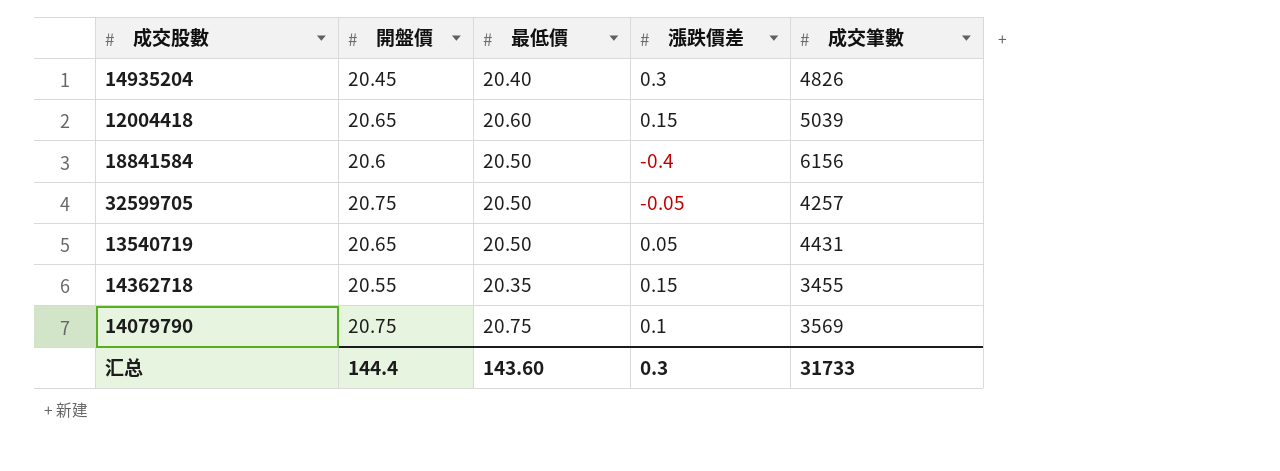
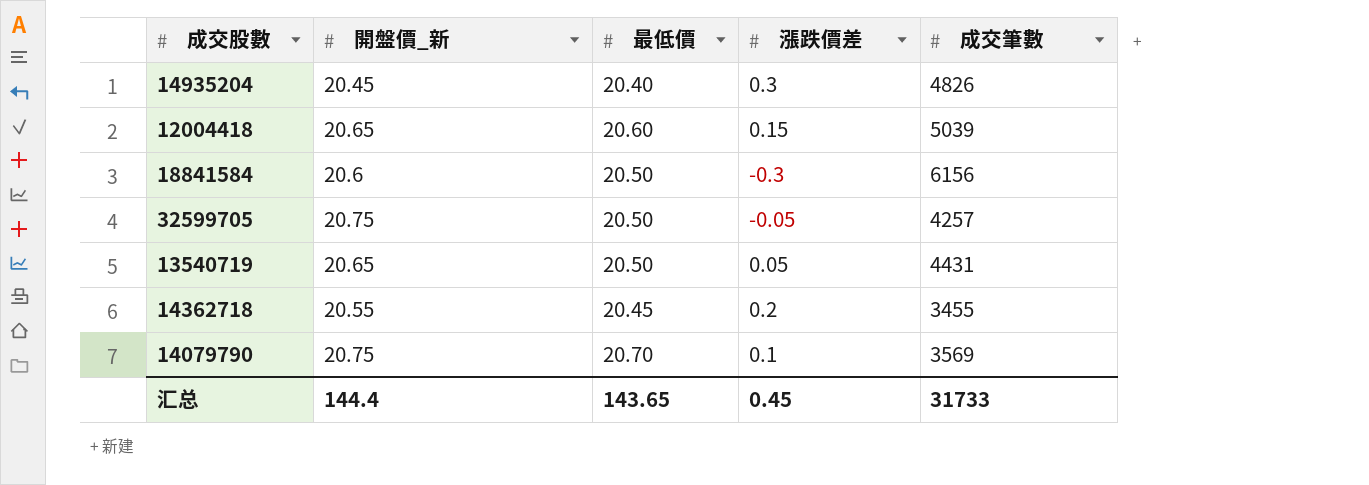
column name: 開盤價 -> 開盤價_新
18841584 | 漲跌價差: -0.4 -> -0.3
14362718 | 最低價: 20.35 -> 20.45
14362718 | 漲跌價差: 0.15 -> 0.2
14079790 | 最低價: 20.75 -> 20.70
汇总 | 最低價: 143.60 -> 143.65
汇总 | 漲跌價差: 0.3 -> 0.45

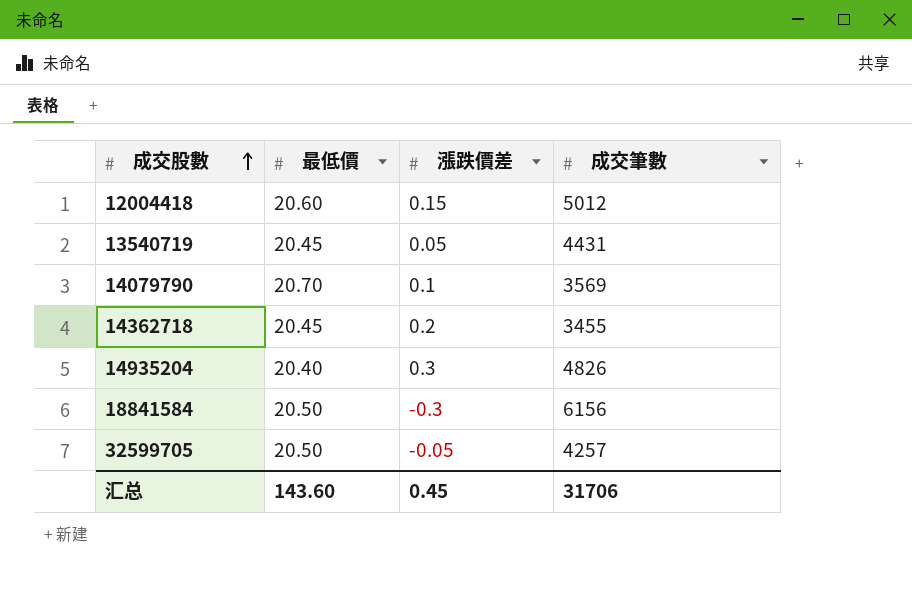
row order: none -> 成交股數 ascending
column 開盤價_新 | position: 2 -> none
12004418 | 成交筆數: 5039 -> 5012
13540719 | 最低價: 20.50 -> 20.45
汇总 | 最低價: 143.65 -> 143.60
汇总 | 成交筆數: 31733 -> 31706

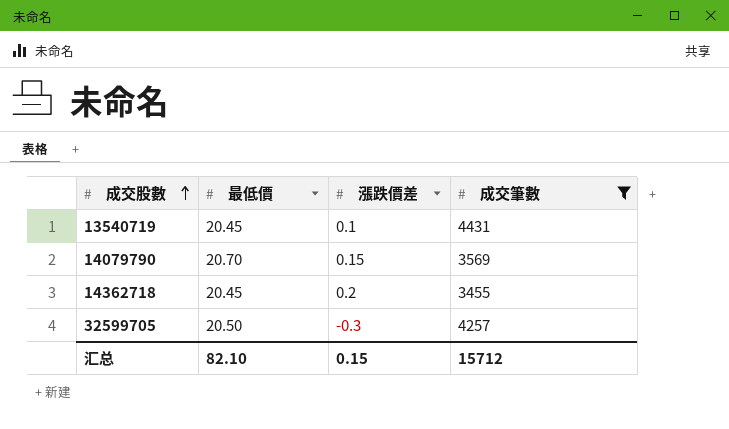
filter: none -> 成交筆數 <= 4431
13540719 | 漲跌價差: 0.05 -> 0.1
14079790 | 漲跌價差: 0.1 -> 0.15
32599705 | 漲跌價差: -0.05 -> -0.3
汇总 | 最低價: 143.60 -> 82.10
汇总 | 漲跌價差: 0.45 -> 0.15
汇总 | 成交筆數: 31706 -> 15712

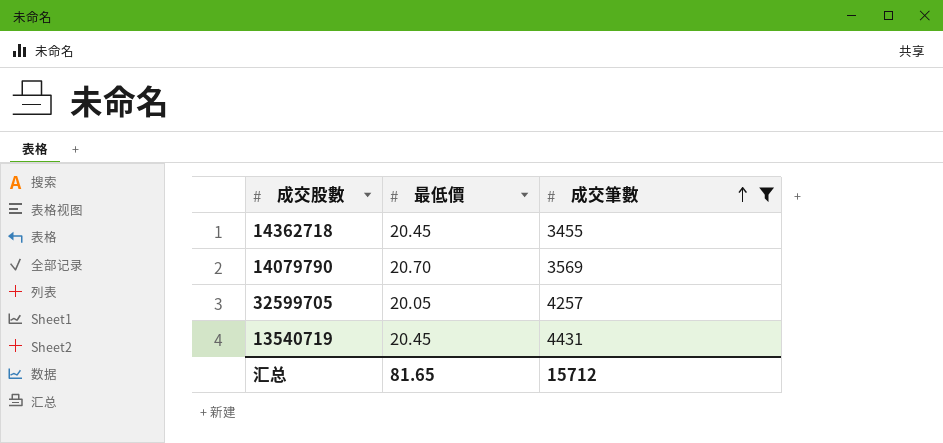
row order: 成交股數 ascending -> 成交筆數 ascending
column 漲跌價差 | position: 3 -> none
32599705 | 最低價: 20.50 -> 20.05
汇总 | 最低價: 82.10 -> 81.65

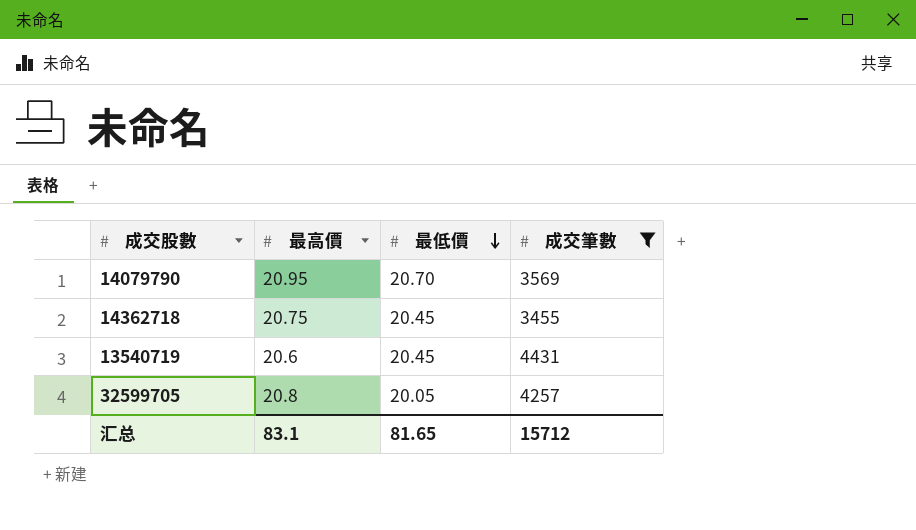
row order: 成交筆數 ascending -> 最低價 descending
column 最高價 | position: none -> 2

